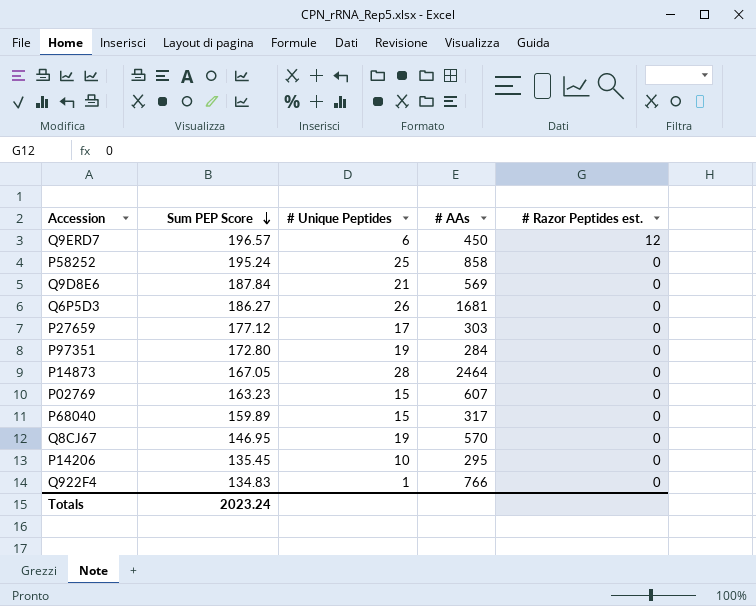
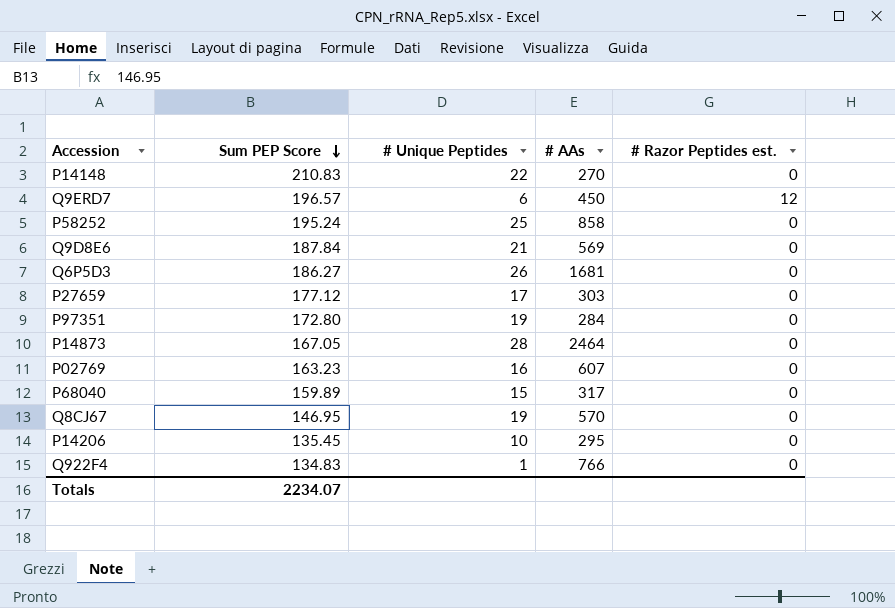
row P14148: none -> 210.83 | 22 | 270 | 0
P02769 | # Unique Peptides: 15 -> 16
Totals | Sum PEP Score: 2023.24 -> 2234.07

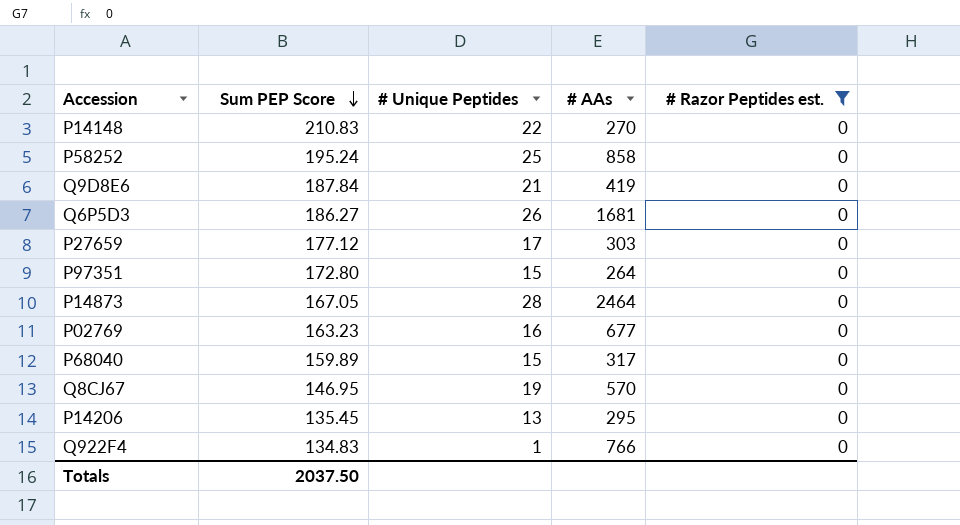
filter: none -> # Razor Peptides est. = 0
Q9D8E6 | # AAs: 569 -> 419
P97351 | # Unique Peptides: 19 -> 15
P97351 | # AAs: 284 -> 264
P02769 | # AAs: 607 -> 677
P14206 | # Unique Peptides: 10 -> 13
Totals | Sum PEP Score: 2234.07 -> 2037.50

